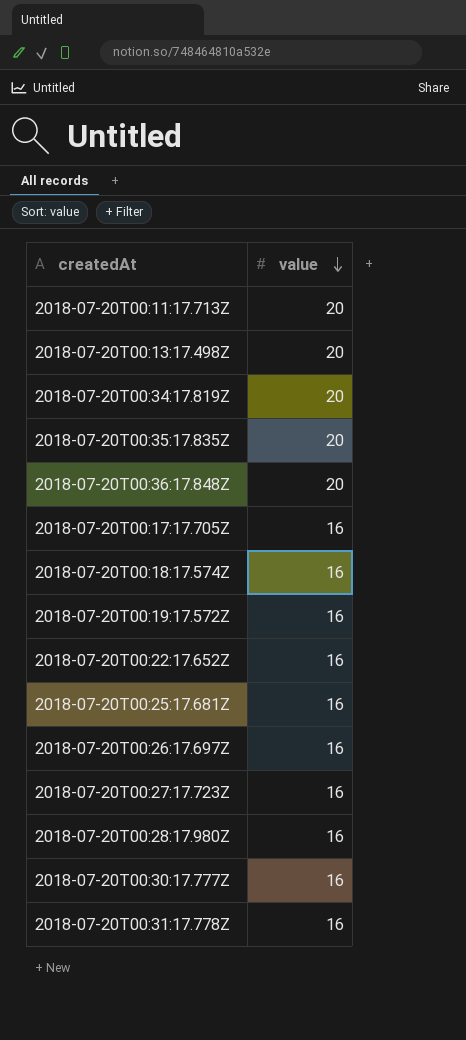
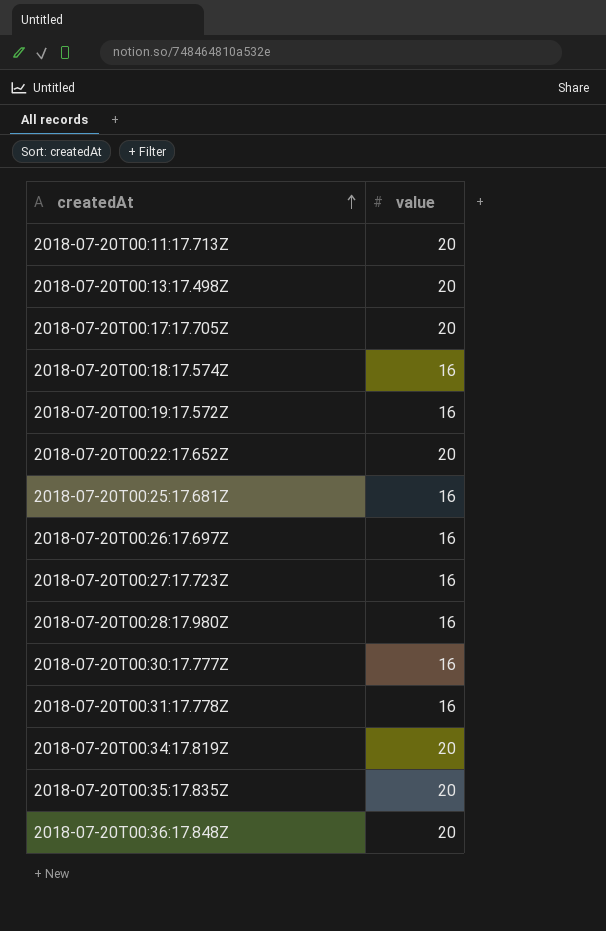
row order: value descending -> createdAt ascending
2018-07-20T00:17:17.705Z | value: 16 -> 20
2018-07-20T00:22:17.652Z | value: 16 -> 20

